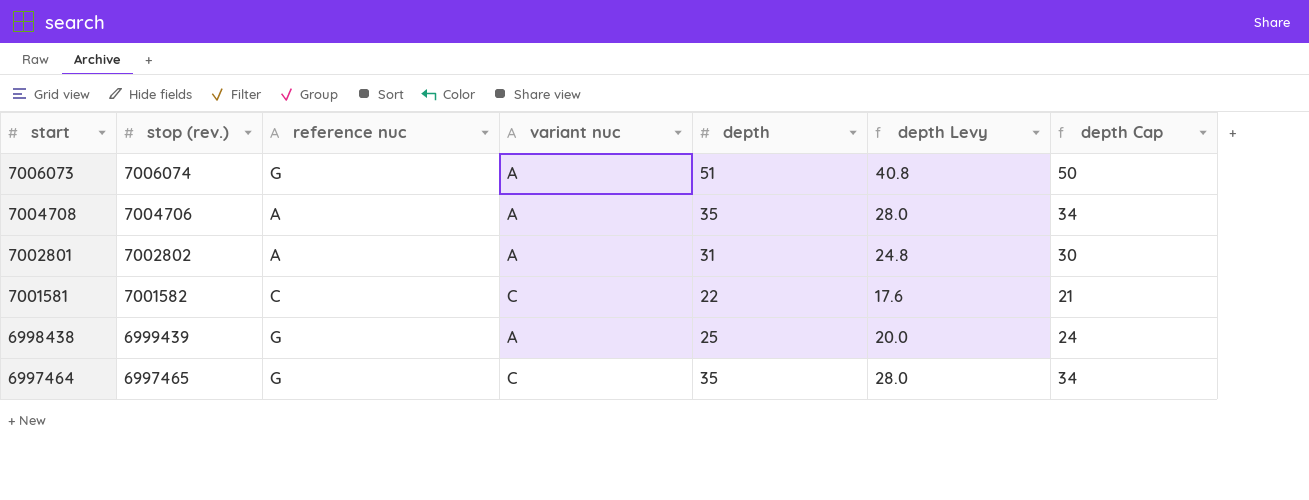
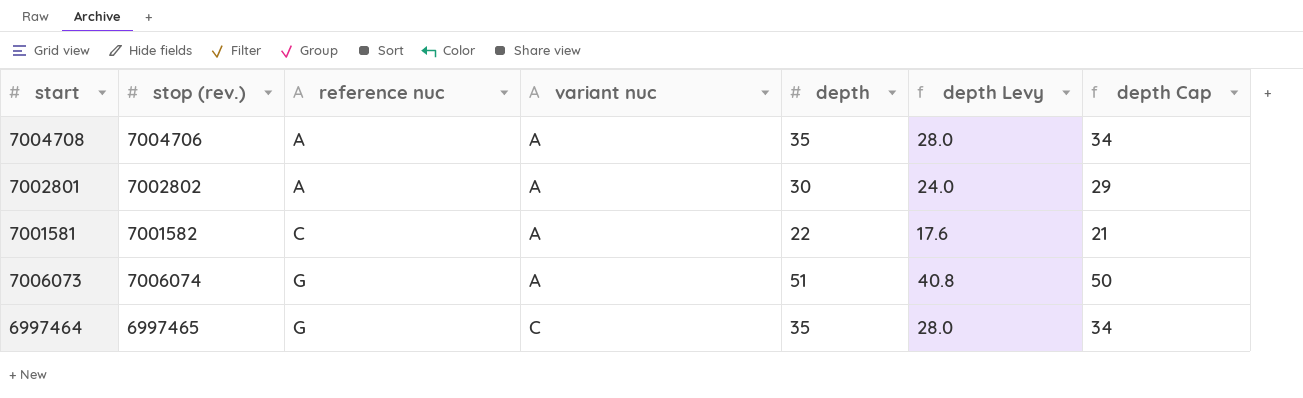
row order: start descending -> reference nuc ascending
row 6998438: 6999439 | G | A | 25 | 20.0 | 24 -> none
7002801 | depth: 31 -> 30
7002801 | depth Levy: 24.8 -> 24.0
7002801 | depth Cap: 30 -> 29
7001581 | variant nuc: C -> A

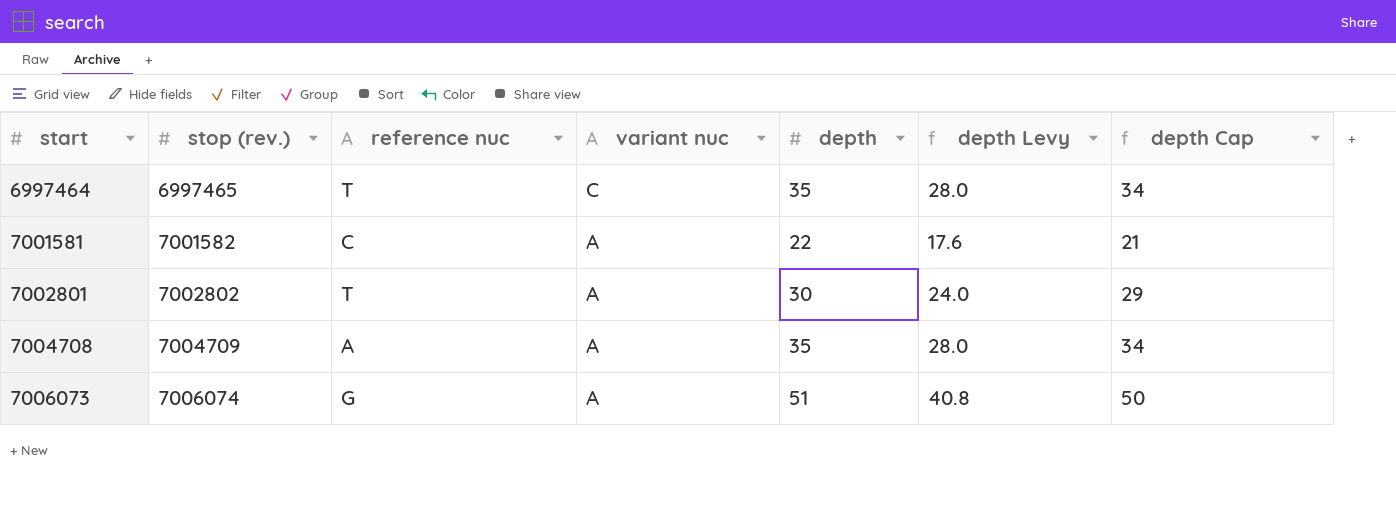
row order: reference nuc ascending -> start ascending
6997464 | reference nuc: G -> T
7002801 | reference nuc: A -> T
7004708 | stop (rev.): 7004706 -> 7004709

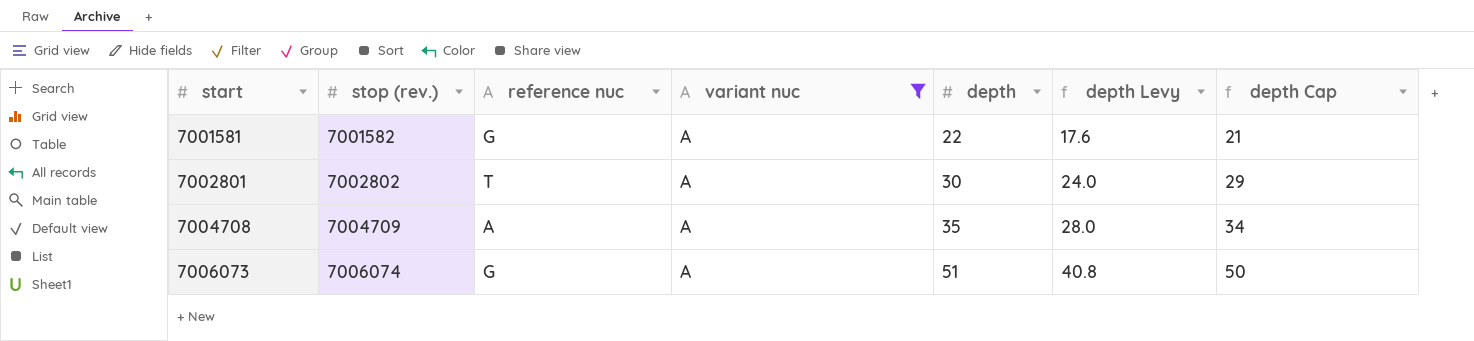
filter: none -> variant nuc = A
7001581 | reference nuc: C -> G

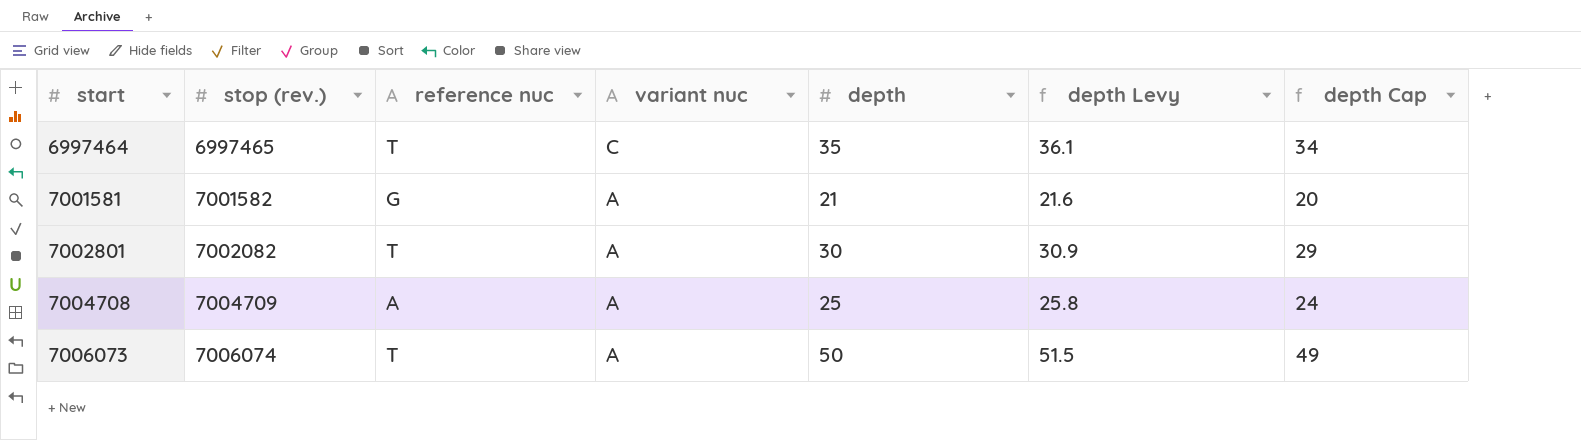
filter: variant nuc = A -> none
column depth Levy | formula: [depth] * 0.8 -> [depth] * 1.03
7001581 | depth: 22 -> 21
7001581 | depth Cap: 21 -> 20
7002801 | stop (rev.): 7002802 -> 7002082
7004708 | depth: 35 -> 25
7004708 | depth Cap: 34 -> 24
7006073 | reference nuc: G -> T
7006073 | depth: 51 -> 50
7006073 | depth Cap: 50 -> 49

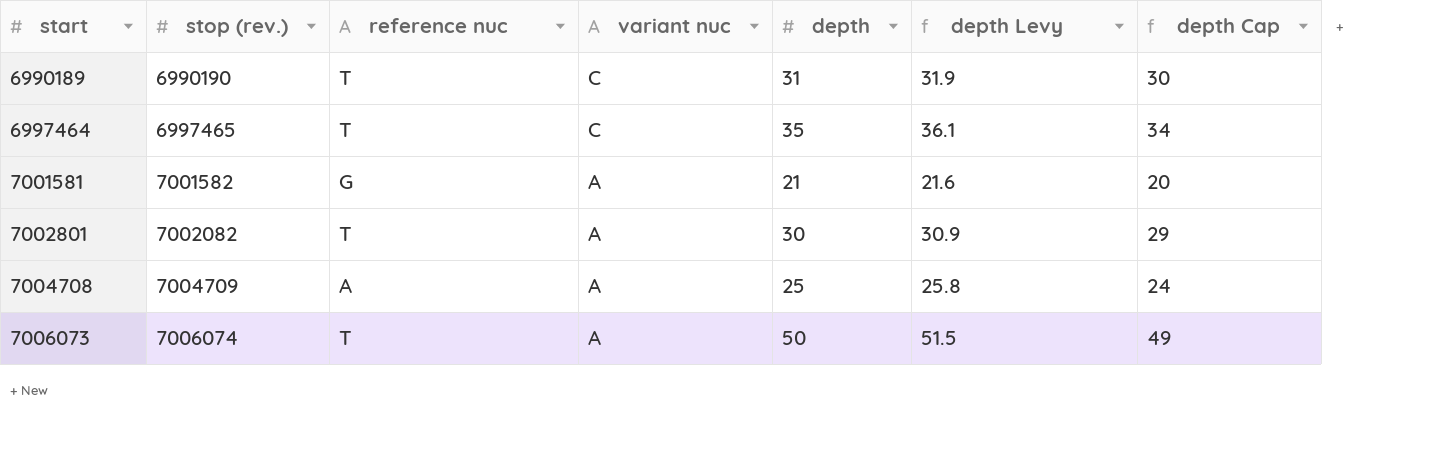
row 6990189: none -> 6990190 | T | C | 31 | 31.9 | 30

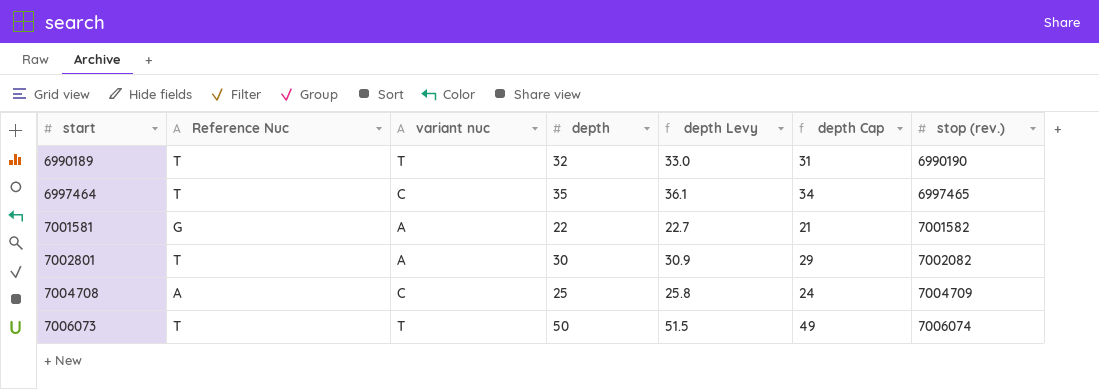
column name: reference nuc -> Reference Nuc
column stop (rev.) | position: 2 -> 7
6990189 | variant nuc: C -> T
6990189 | depth: 31 -> 32
6990189 | depth Levy: 31.9 -> 33.0
6990189 | depth Cap: 30 -> 31
7001581 | depth: 21 -> 22
7001581 | depth Levy: 21.6 -> 22.7
7001581 | depth Cap: 20 -> 21
7004708 | variant nuc: A -> C
7006073 | variant nuc: A -> T

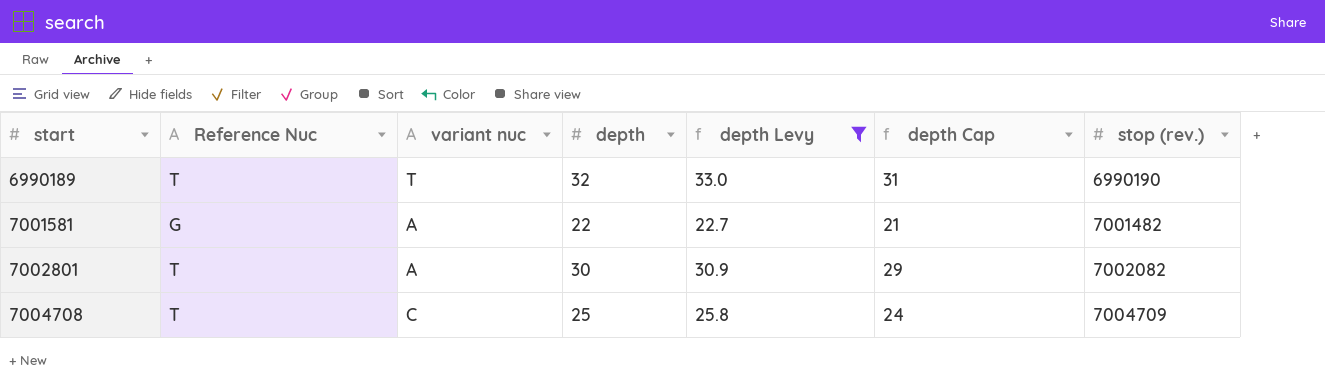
filter: none -> depth Levy <= 33.0
7001581 | stop (rev.): 7001582 -> 7001482
7004708 | Reference Nuc: A -> T

